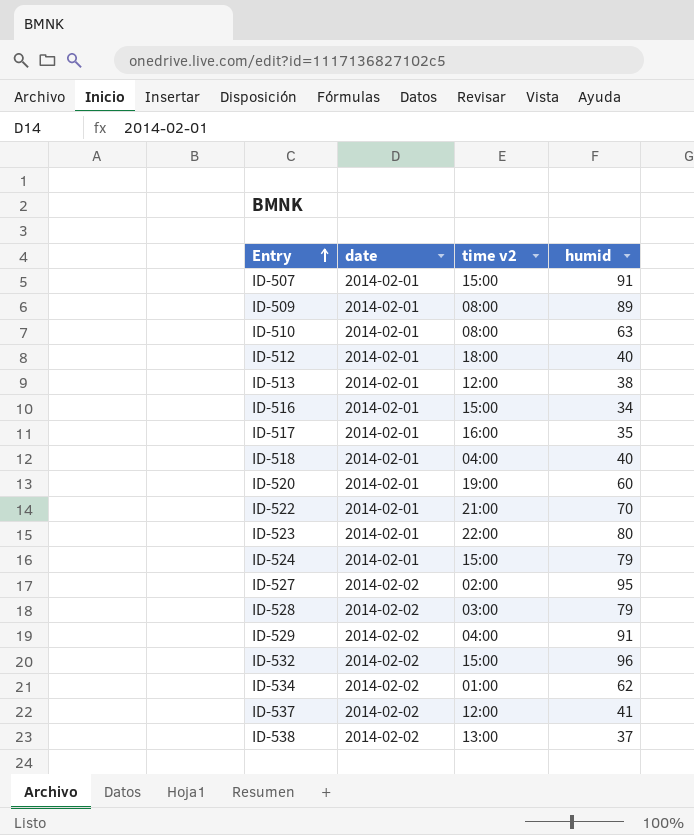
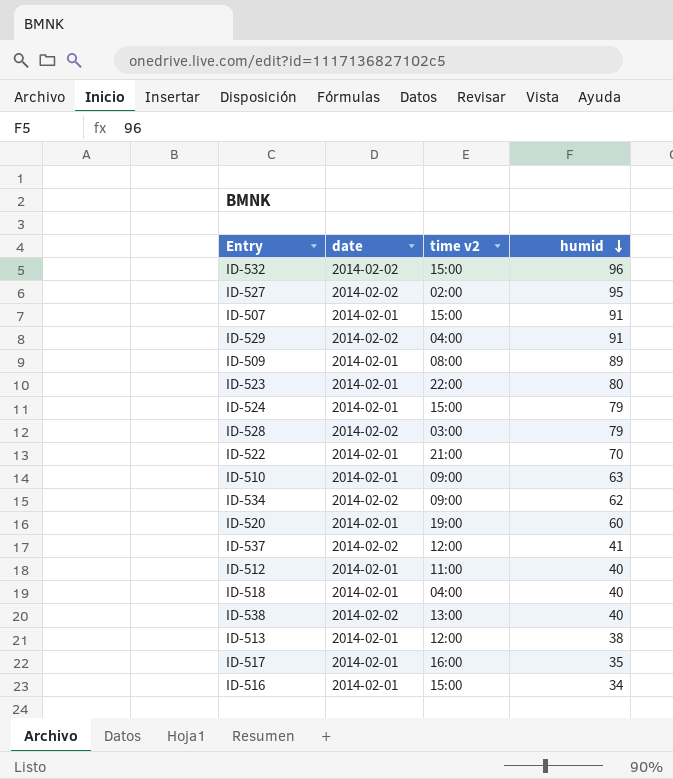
row order: Entry ascending -> humid descending
ID-510 | time v2: 08:00 -> 09:00
ID-534 | time v2: 01:00 -> 09:00
ID-512 | time v2: 18:00 -> 11:00
ID-538 | humid: 37 -> 40

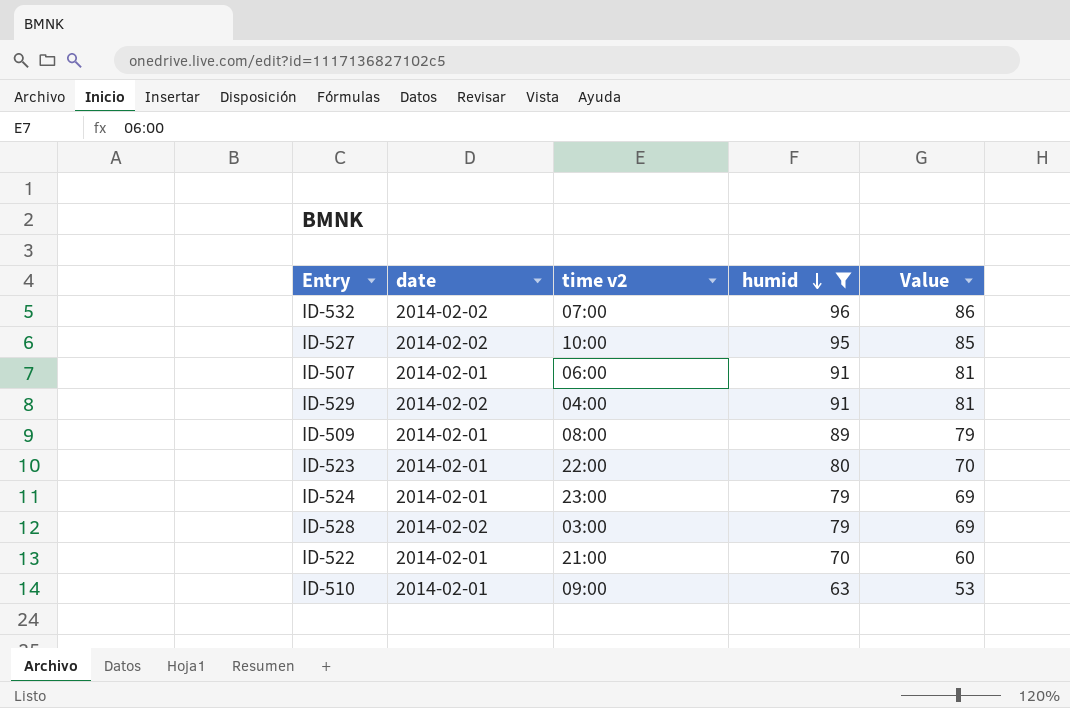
filter: none -> humid >= 63
column Value | formula: none -> [humid] - 10
ID-532 | time v2: 15:00 -> 07:00
ID-527 | time v2: 02:00 -> 10:00
ID-507 | time v2: 15:00 -> 06:00
ID-524 | time v2: 15:00 -> 23:00

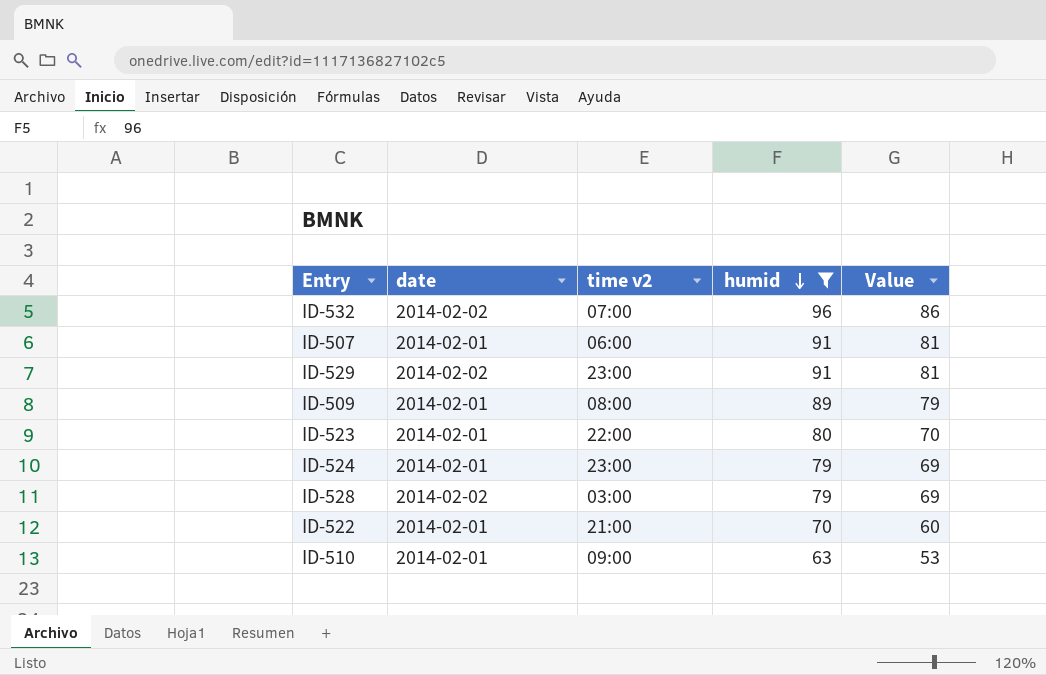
row ID-527: 2014-02-02 | 10:00 | 95 | 85 -> none
ID-529 | time v2: 04:00 -> 23:00

